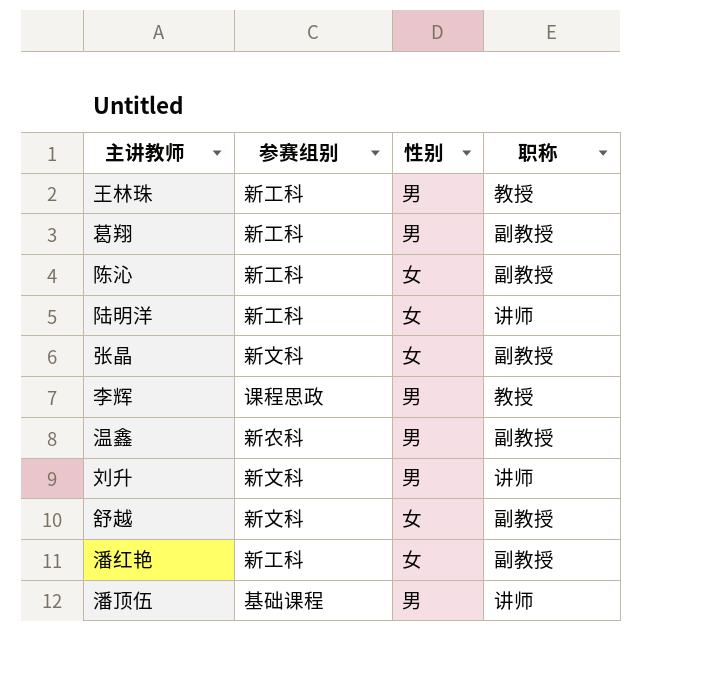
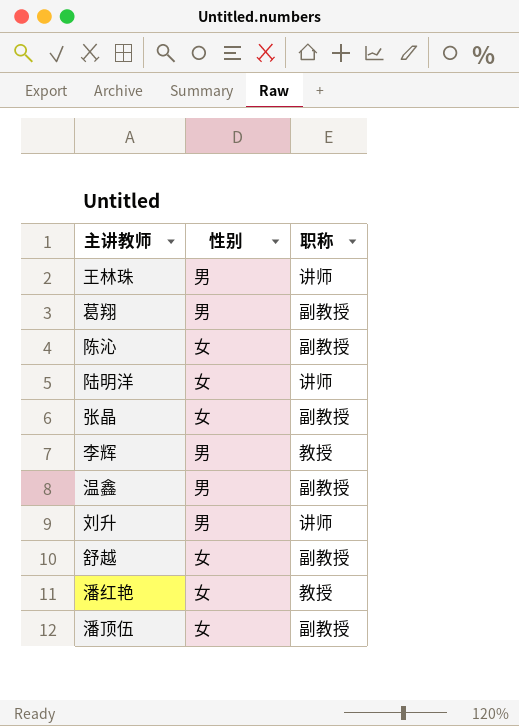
column 参赛组别 | position: 2 -> none
王林珠 | 职称: 教授 -> 讲师
潘红艳 | 职称: 副教授 -> 教授
潘顶伍 | 性别: 男 -> 女
潘顶伍 | 职称: 讲师 -> 副教授

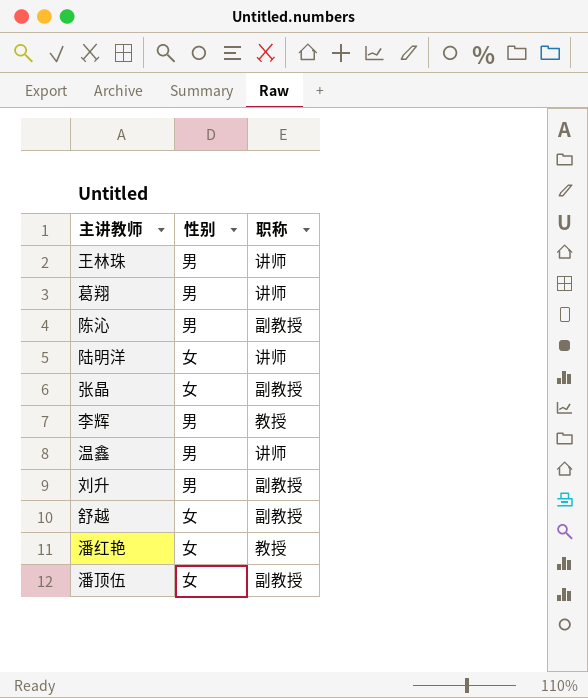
葛翔 | 职称: 副教授 -> 讲师
陈沁 | 性别: 女 -> 男
温鑫 | 职称: 副教授 -> 讲师
刘升 | 职称: 讲师 -> 副教授

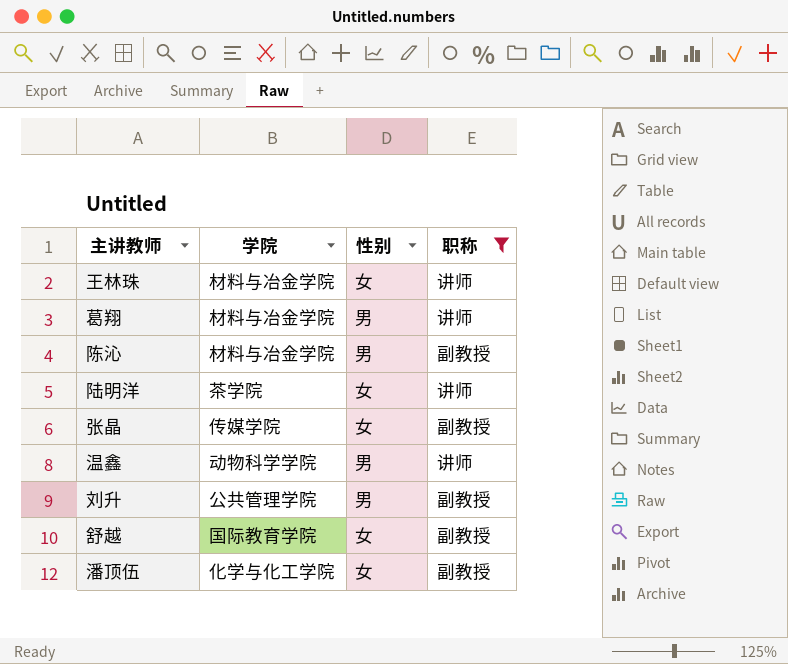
filter: none -> 职称 != 教授
column 学院 | position: none -> 2
王林珠 | 性别: 男 -> 女

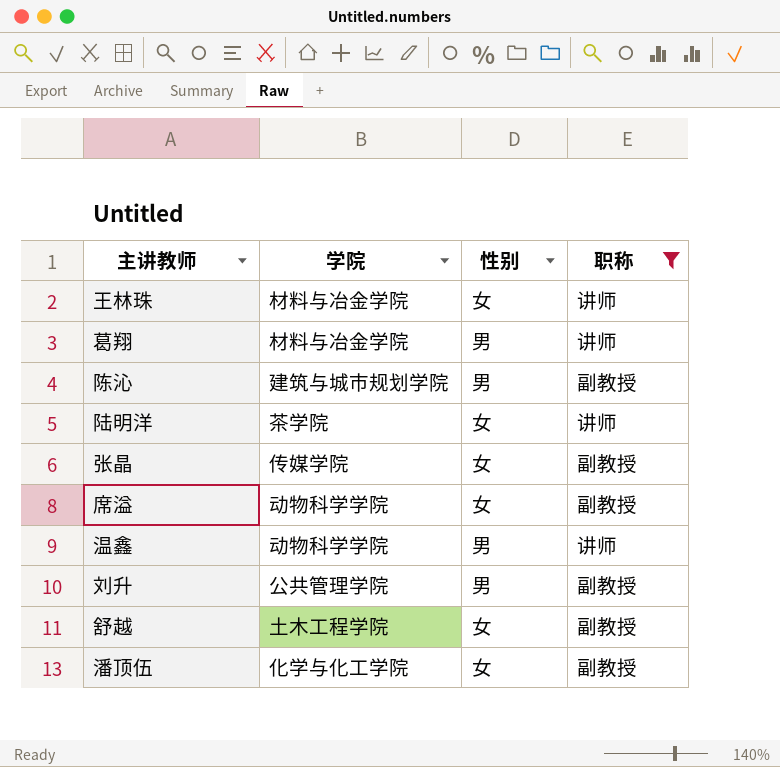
陈沁 | 学院: 材料与冶金学院 -> 建筑与城市规划学院
row 席溢: none -> 动物科学学院 | 女 | 副教授
舒越 | 学院: 国际教育学院 -> 土木工程学院

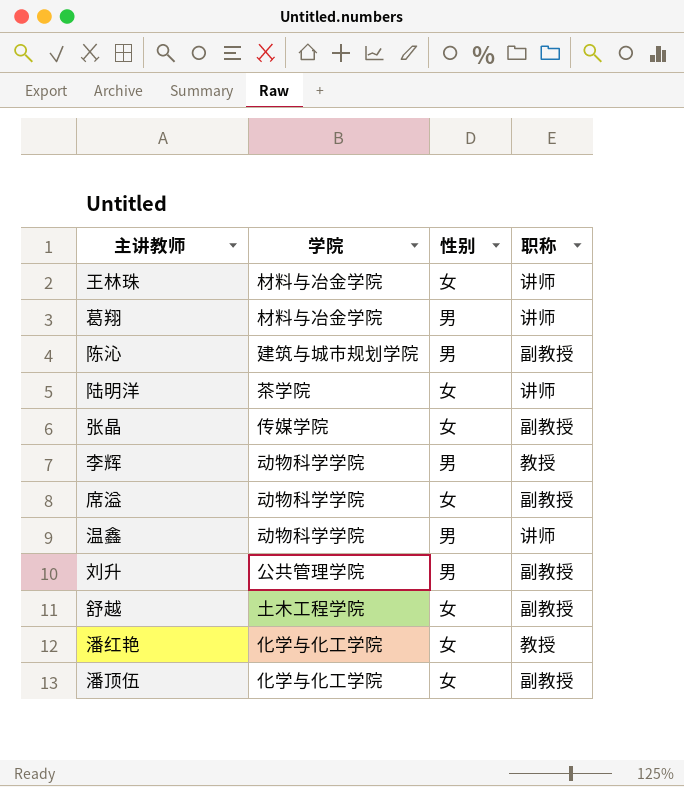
filter: 职称 != 教授 -> none

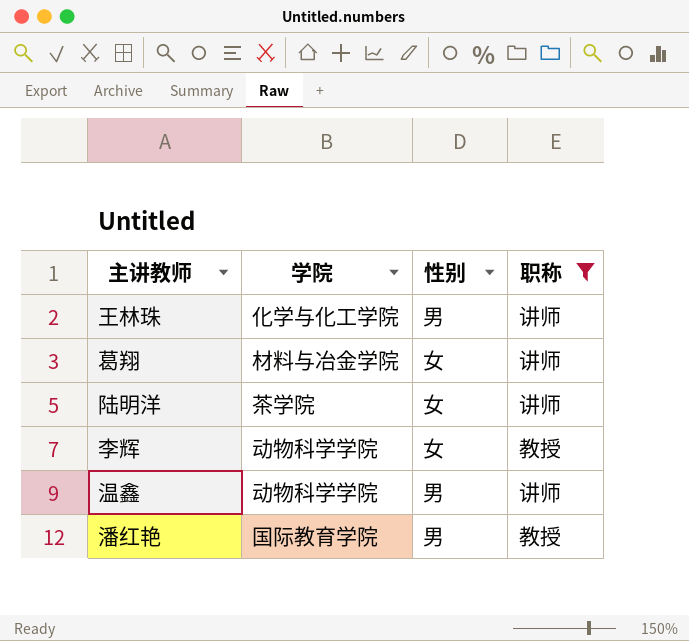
filter: none -> 职称 != 副教授
王林珠 | 学院: 材料与冶金学院 -> 化学与化工学院
王林珠 | 性别: 女 -> 男
葛翔 | 性别: 男 -> 女
李辉 | 性别: 男 -> 女
潘红艳 | 学院: 化学与化工学院 -> 国际教育学院
潘红艳 | 性别: 女 -> 男

